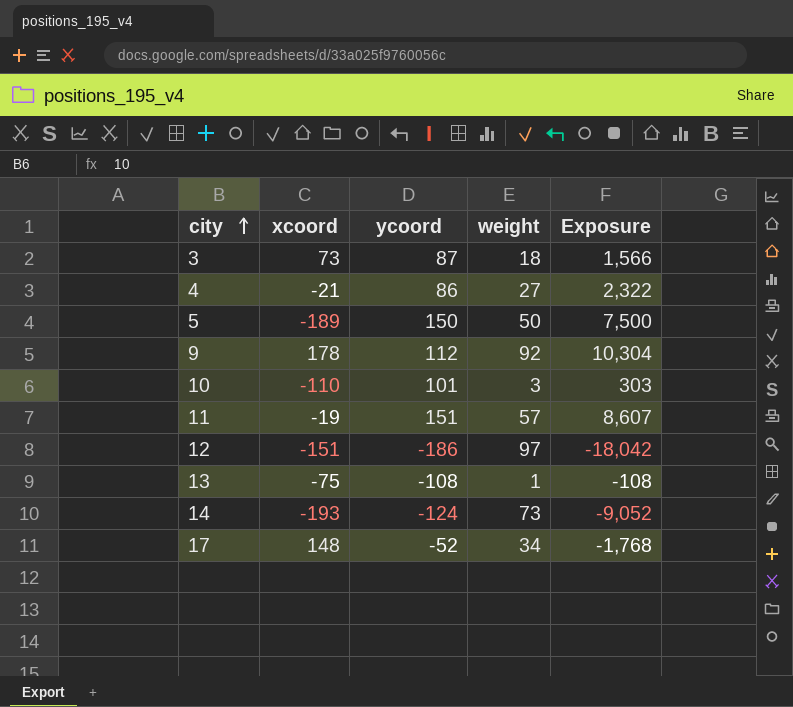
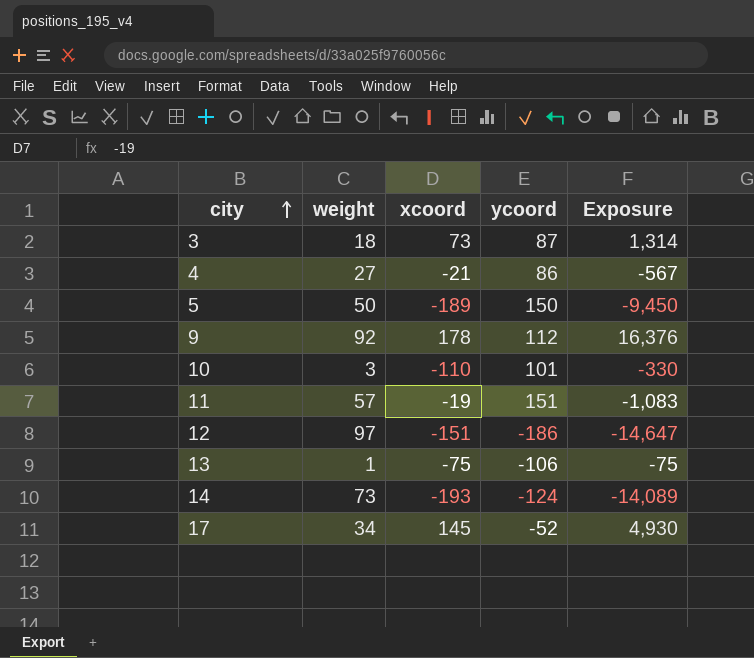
column weight | position: 4 -> 2
column Exposure | formula: [ycoord] * [weight] -> [weight] * [xcoord]
13 | ycoord: -108 -> -106
17 | xcoord: 148 -> 145

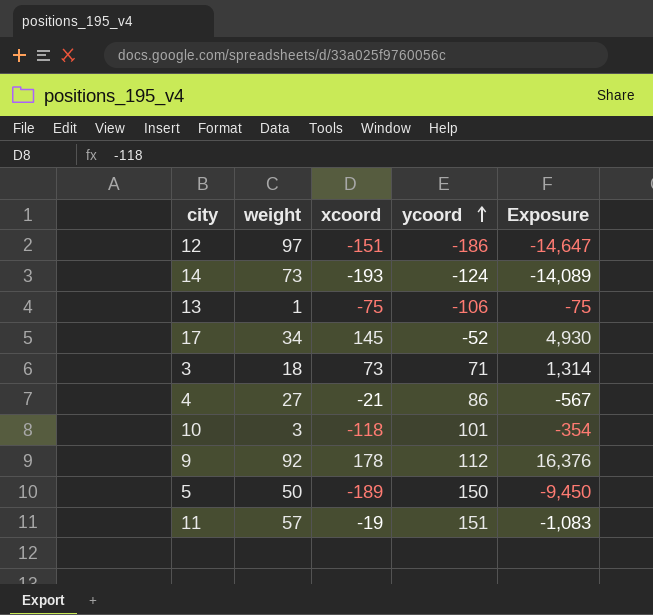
row order: city ascending -> ycoord ascending
3 | ycoord: 87 -> 71
10 | xcoord: -110 -> -118
10 | Exposure: -330 -> -354

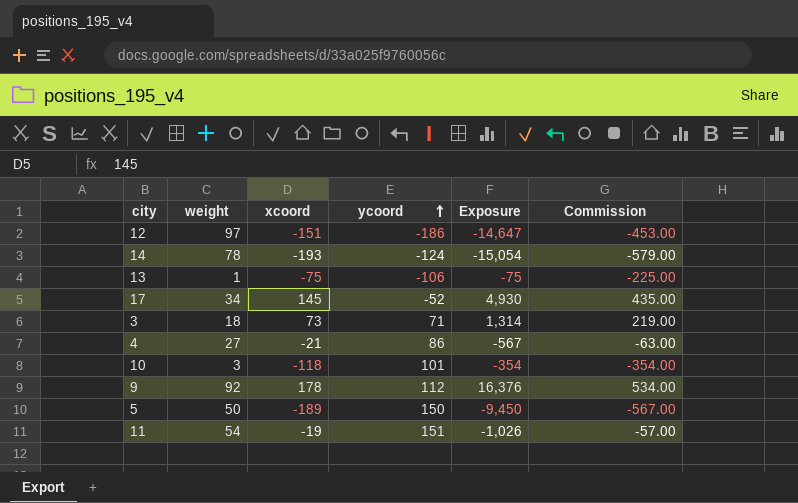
column Commission | formula: none -> [xcoord] * 3
14 | weight: 73 -> 78
14 | Exposure: -14,089 -> -15,054
11 | weight: 57 -> 54
11 | Exposure: -1,083 -> -1,026

